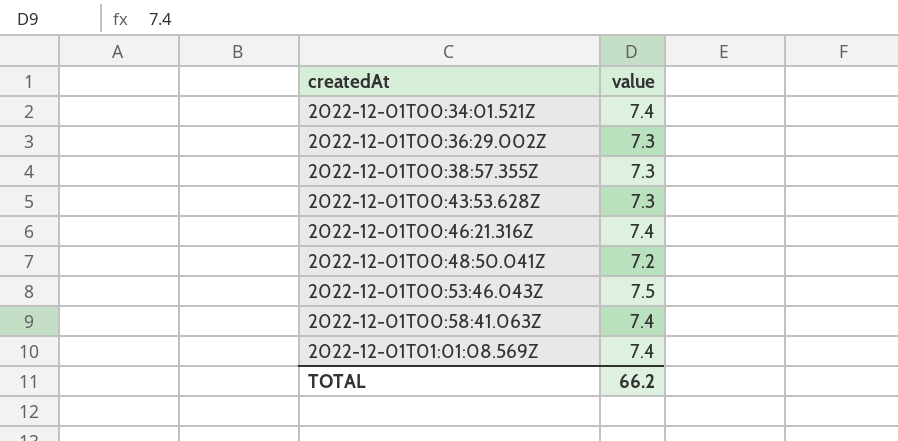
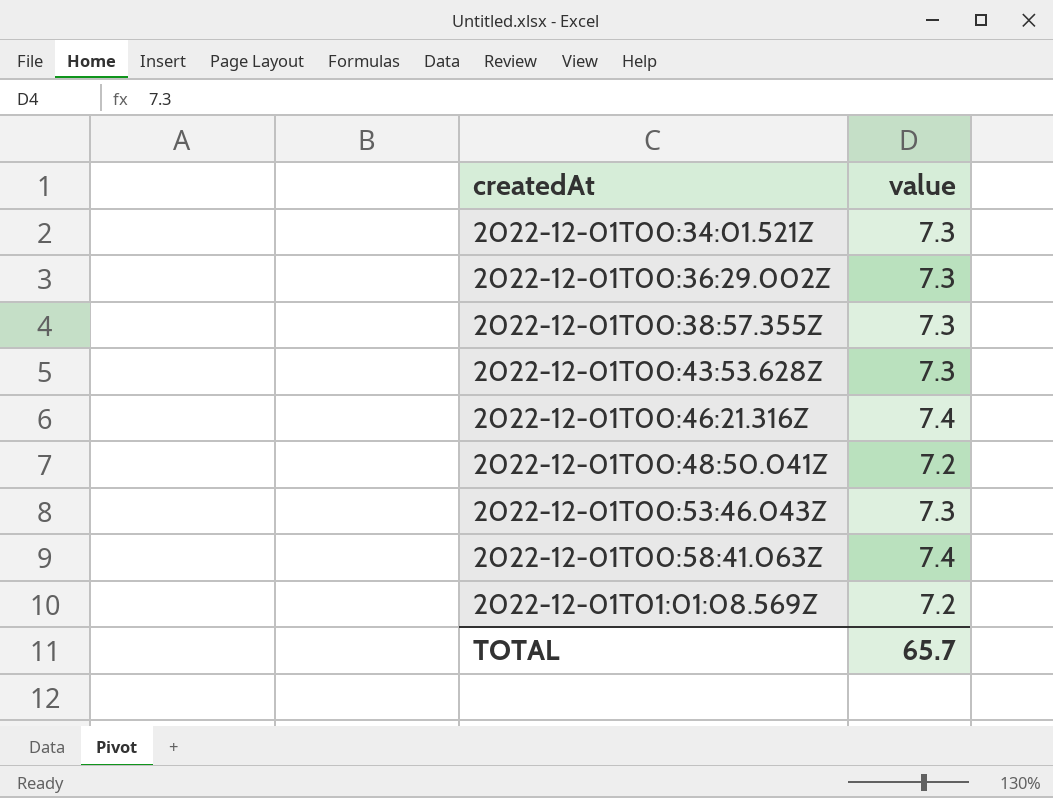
2022-12-01T00:34:01.521Z | value: 7.4 -> 7.3
2022-12-01T00:53:46.043Z | value: 7.5 -> 7.3
2022-12-01T01:01:08.569Z | value: 7.4 -> 7.2
TOTAL | value: 66.2 -> 65.7

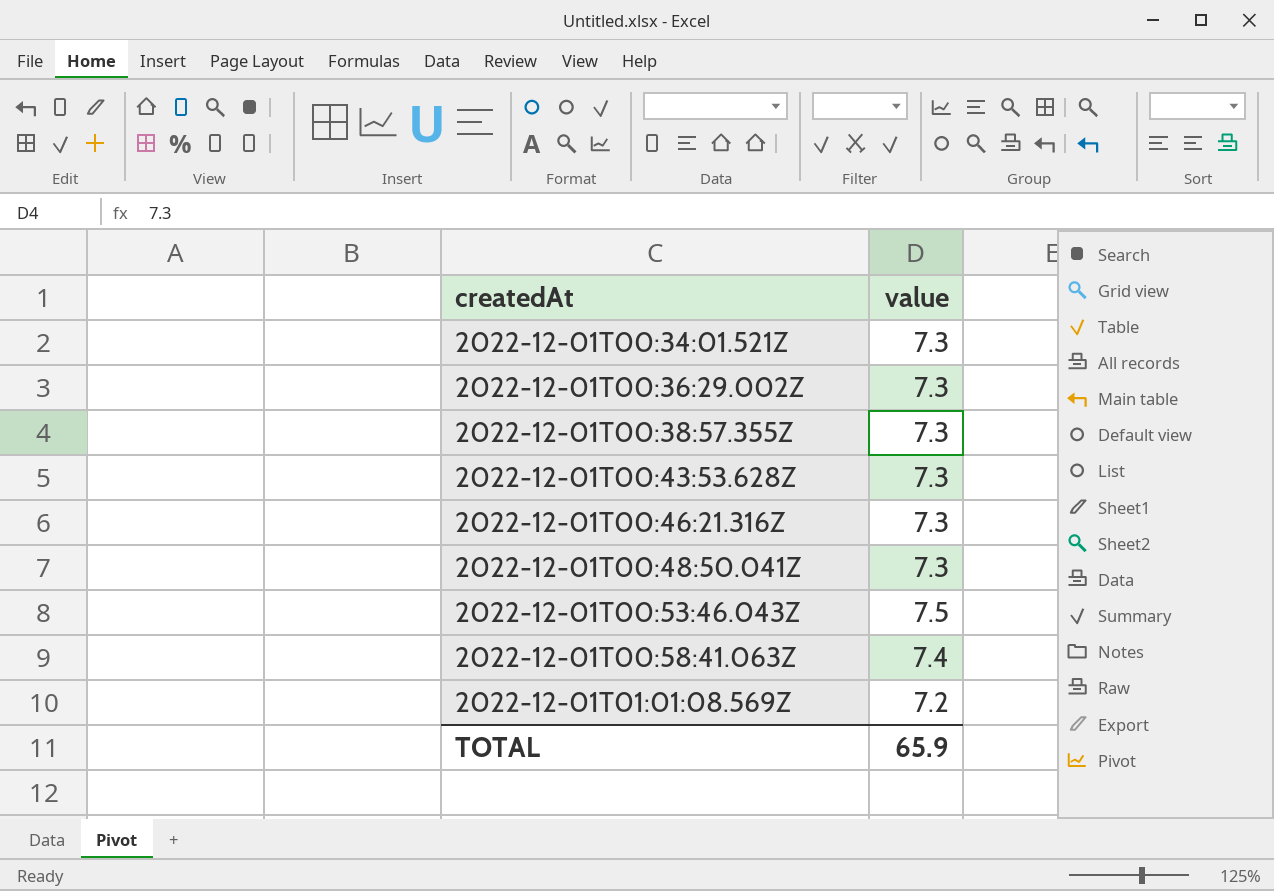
2022-12-01T00:46:21.316Z | value: 7.4 -> 7.3
2022-12-01T00:48:50.041Z | value: 7.2 -> 7.3
2022-12-01T00:53:46.043Z | value: 7.3 -> 7.5
TOTAL | value: 65.7 -> 65.9

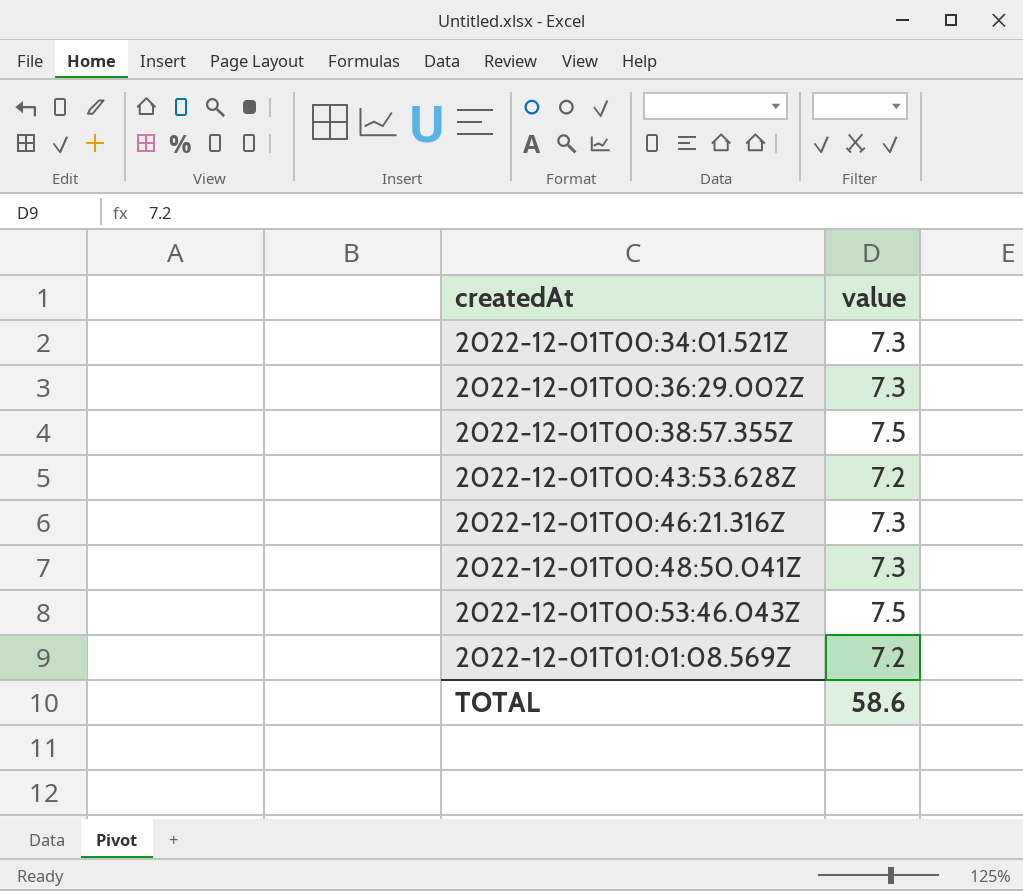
row 2022-12-01T00:58:41.063Z: 7.4 -> none
2022-12-01T00:38:57.355Z | value: 7.3 -> 7.5
2022-12-01T00:43:53.628Z | value: 7.3 -> 7.2
TOTAL | value: 65.9 -> 58.6

